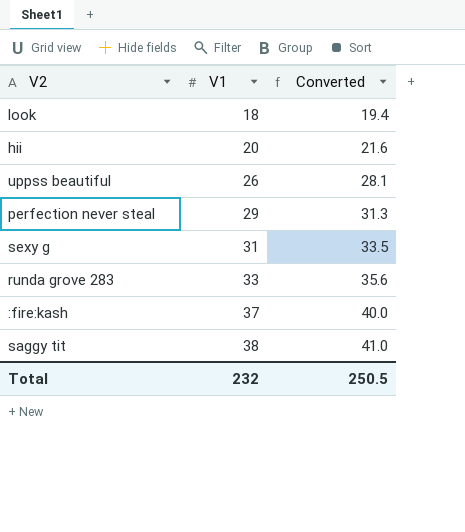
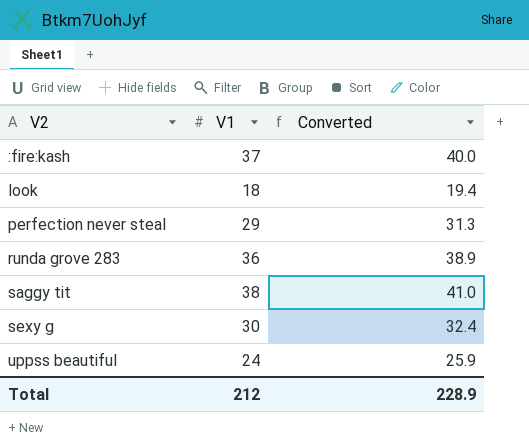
row order: V1 ascending -> V2 ascending
row hii: 20 | 21.6 -> none
runda grove 283 | V1: 33 -> 36
runda grove 283 | Converted: 35.6 -> 38.9
sexy g | V1: 31 -> 30
sexy g | Converted: 33.5 -> 32.4
uppss beautiful | V1: 26 -> 24
uppss beautiful | Converted: 28.1 -> 25.9
Total | V1: 232 -> 212
Total | Converted: 250.5 -> 228.9

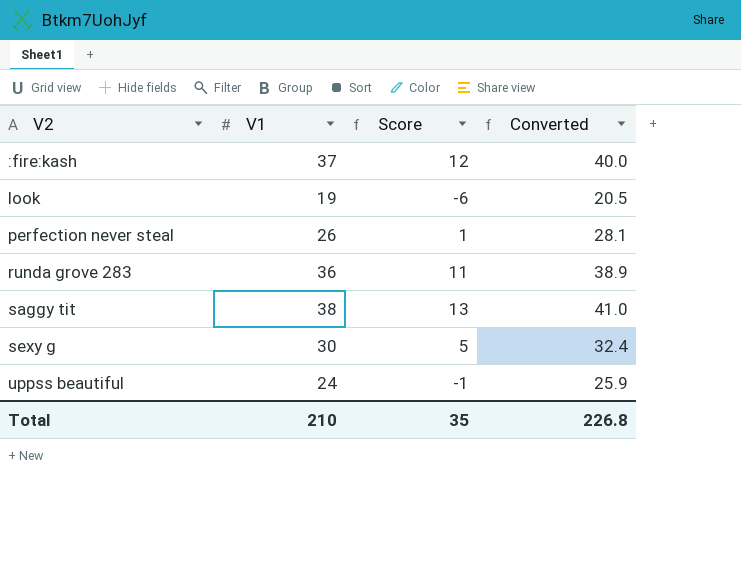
column Score | formula: none -> [V1] - 25
look | V1: 18 -> 19
look | Converted: 19.4 -> 20.5
perfection never steal | V1: 29 -> 26
perfection never steal | Converted: 31.3 -> 28.1
Total | V1: 212 -> 210
Total | Converted: 228.9 -> 226.8

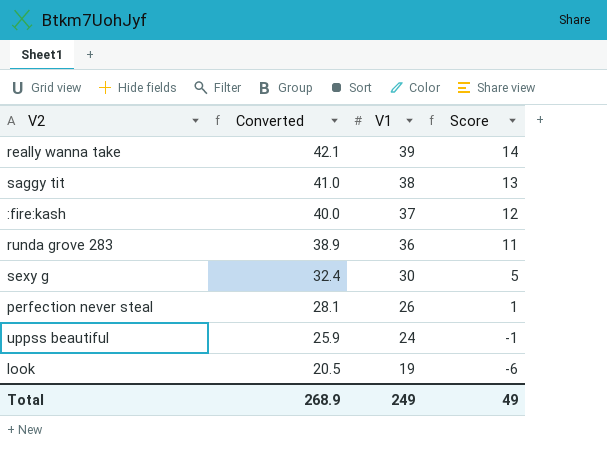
row order: V2 ascending -> Converted descending
column Converted | position: 4 -> 2
row really wanna take: none -> 42.1 | 39 | 14
Total | Converted: 226.8 -> 268.9
Total | V1: 210 -> 249
Total | Score: 35 -> 49

